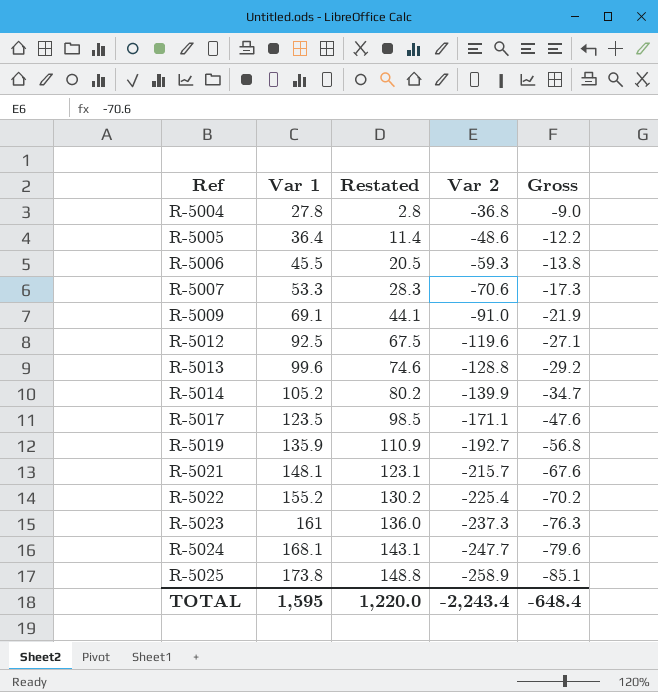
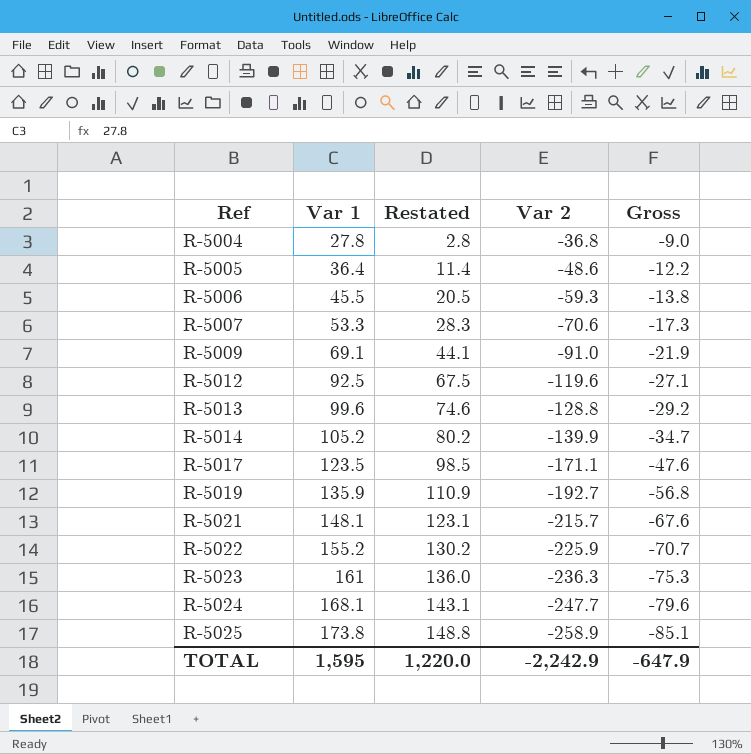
R-5022 | Var 2: -225.4 -> -225.9
R-5022 | Gross: -70.2 -> -70.7
R-5023 | Var 2: -237.3 -> -236.3
R-5023 | Gross: -76.3 -> -75.3
TOTAL | Var 2: -2,243.4 -> -2,242.9
TOTAL | Gross: -648.4 -> -647.9

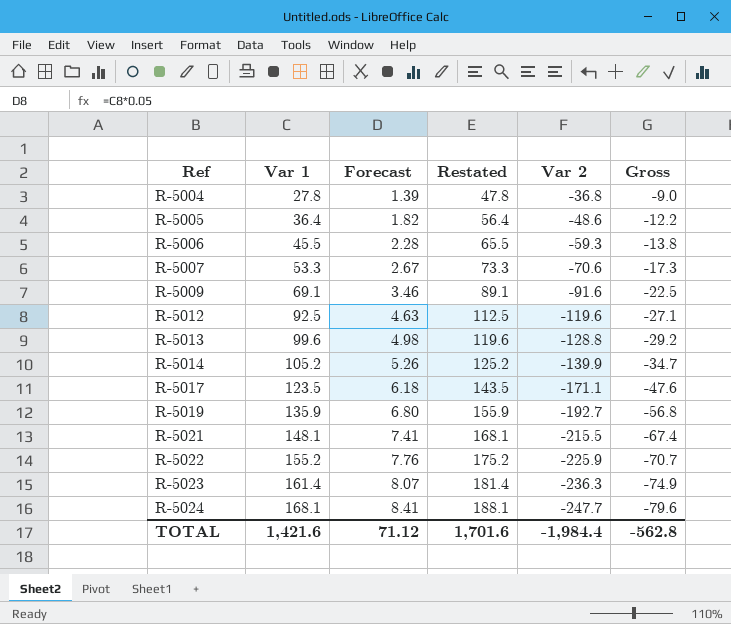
column Forecast | formula: none -> [Var 1] * 0.05
column Restated | formula: [Var 1] - 25 -> [Var 1] + 20
row R-5025: 173.8 | 148.8 | -258.9 | -85.1 -> none
R-5009 | Var 2: -91.0 -> -91.6
R-5009 | Gross: -21.9 -> -22.5
R-5021 | Var 2: -215.7 -> -215.5
R-5021 | Gross: -67.6 -> -67.4
R-5023 | Var 1: 161 -> 161.4
R-5023 | Gross: -75.3 -> -74.9
TOTAL | Var 1: 1,595 -> 1,421.6
TOTAL | Restated: 1,220.0 -> 1,701.6
TOTAL | Var 2: -2,242.9 -> -1,984.4
TOTAL | Gross: -647.9 -> -562.8

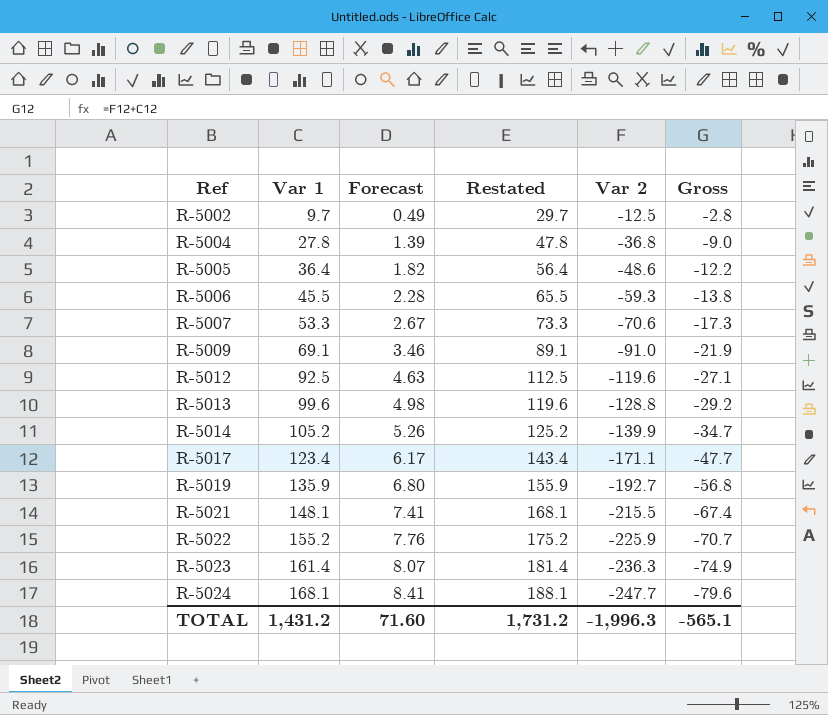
row R-5002: none -> 9.7 | 0.49 | 29.7 | -12.5 | -2.8
R-5009 | Var 2: -91.6 -> -91.0
R-5009 | Gross: -22.5 -> -21.9
R-5017 | Var 1: 123.5 -> 123.4
R-5017 | Forecast: 6.18 -> 6.17
R-5017 | Restated: 143.5 -> 143.4
R-5017 | Gross: -47.6 -> -47.7
TOTAL | Var 1: 1,421.6 -> 1,431.2
TOTAL | Forecast: 71.12 -> 71.60
TOTAL | Restated: 1,701.6 -> 1,731.2
TOTAL | Var 2: -1,984.4 -> -1,996.3
TOTAL | Gross: -562.8 -> -565.1

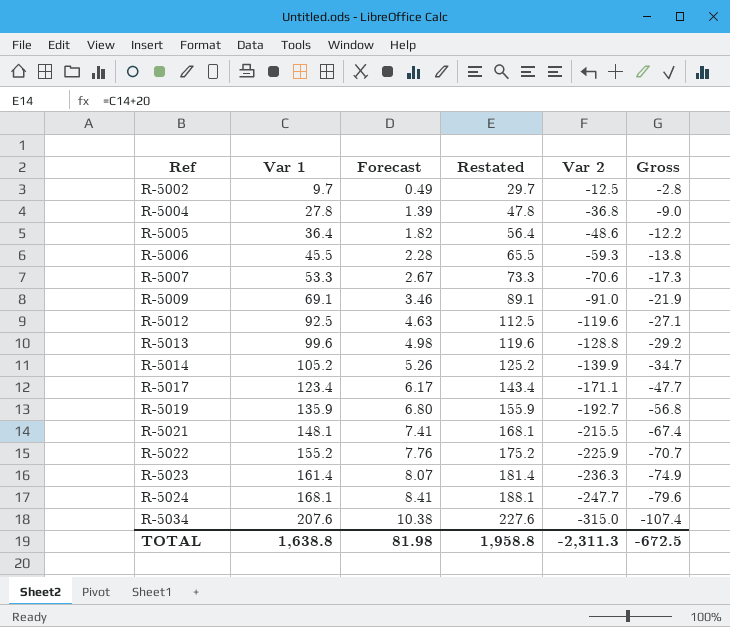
row R-5034: none -> 207.6 | 10.38 | 227.6 | -315.0 | -107.4
TOTAL | Var 1: 1,431.2 -> 1,638.8
TOTAL | Forecast: 71.60 -> 81.98
TOTAL | Restated: 1,731.2 -> 1,958.8
TOTAL | Var 2: -1,996.3 -> -2,311.3
TOTAL | Gross: -565.1 -> -672.5

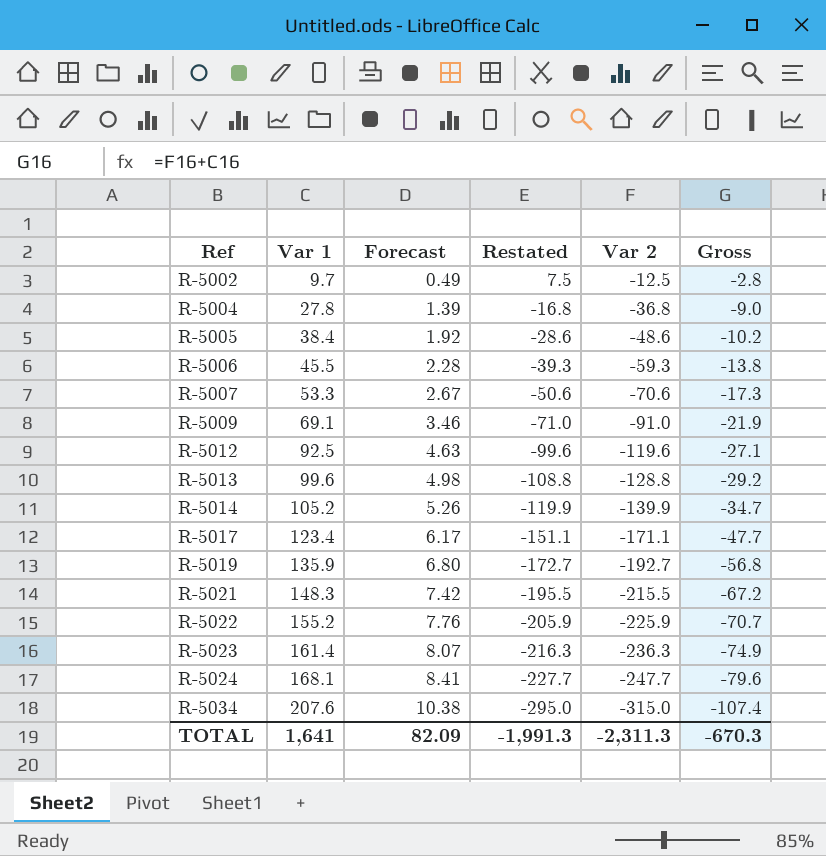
column Restated | formula: [Var 1] + 20 -> [Var 2] + 20
R-5005 | Var 1: 36.4 -> 38.4
R-5005 | Forecast: 1.82 -> 1.92
R-5005 | Gross: -12.2 -> -10.2
R-5021 | Var 1: 148.1 -> 148.3
R-5021 | Forecast: 7.41 -> 7.42
R-5021 | Gross: -67.4 -> -67.2
TOTAL | Var 1: 1,638.8 -> 1,641
TOTAL | Forecast: 81.98 -> 82.09
TOTAL | Restated: 1,958.8 -> -1,991.3
TOTAL | Gross: -672.5 -> -670.3

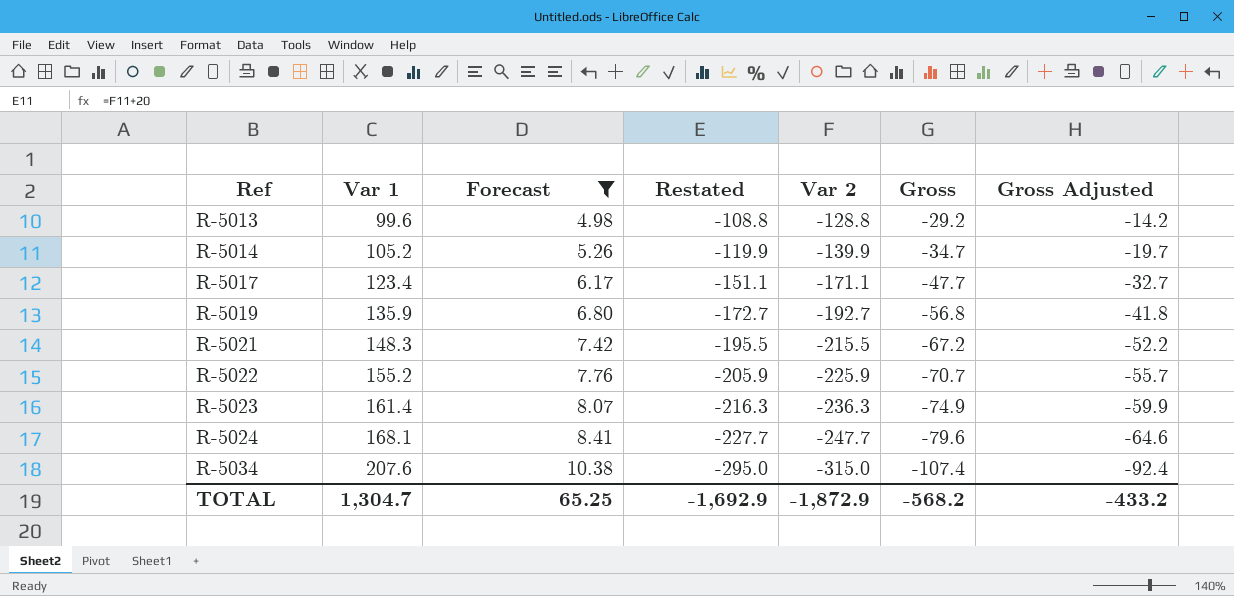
filter: none -> Forecast >= 4.98
column Gross Adjusted | formula: none -> [Gross] + 15
TOTAL | Var 1: 1,641 -> 1,304.7
TOTAL | Forecast: 82.09 -> 65.25
TOTAL | Restated: -1,991.3 -> -1,692.9
TOTAL | Var 2: -2,311.3 -> -1,872.9
TOTAL | Gross: -670.3 -> -568.2

